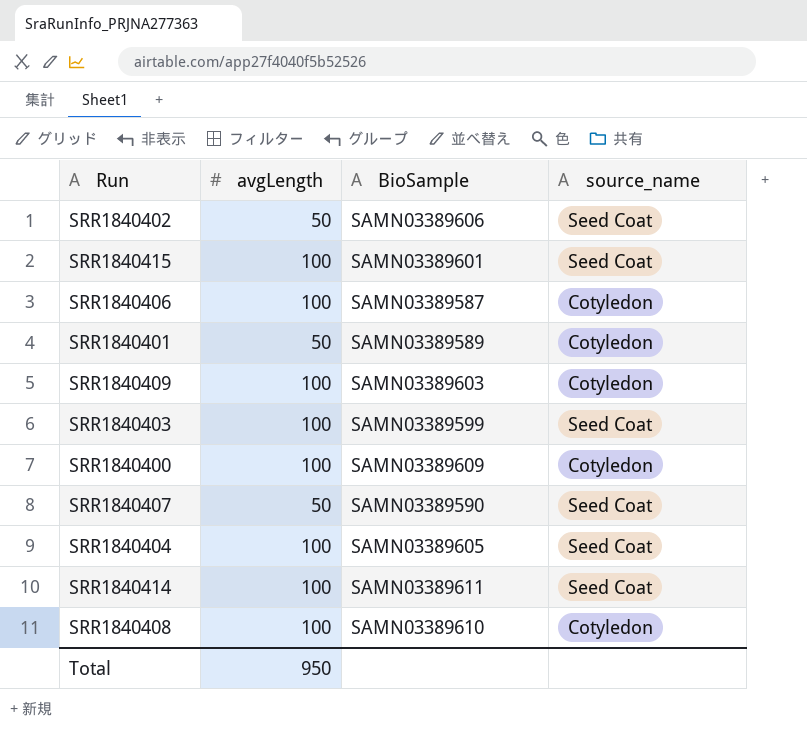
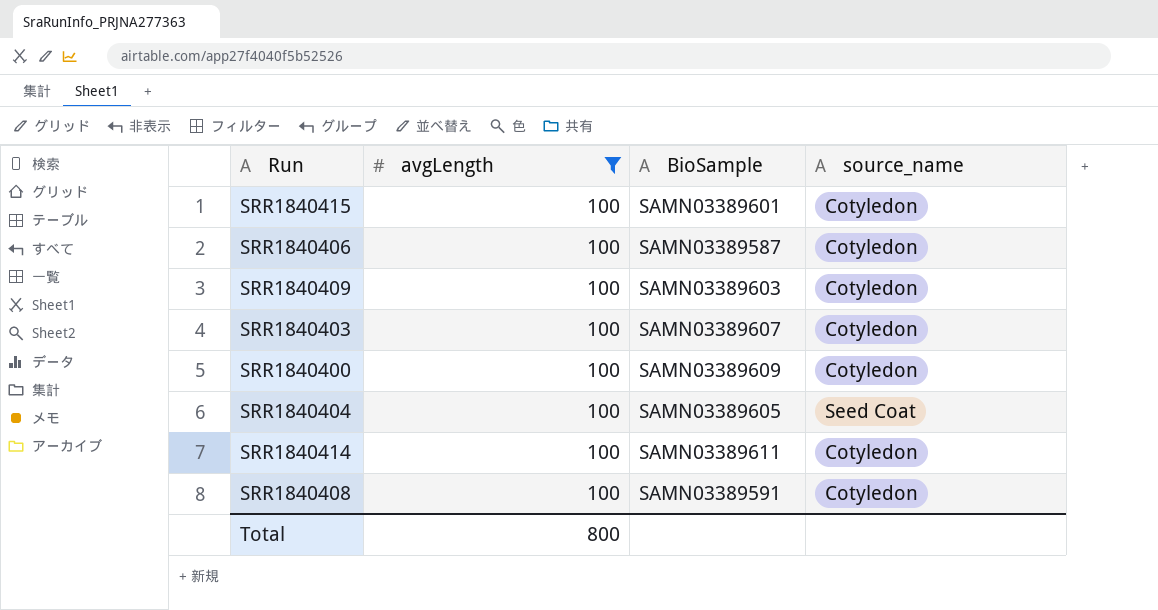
filter: none -> avgLength = 100
SRR1840415 | source_name: Seed Coat -> Cotyledon
SRR1840403 | BioSample: SAMN03389599 -> SAMN03389607
SRR1840403 | source_name: Seed Coat -> Cotyledon
SRR1840414 | source_name: Seed Coat -> Cotyledon
SRR1840408 | BioSample: SAMN03389610 -> SAMN03389591
Total | avgLength: 950 -> 800

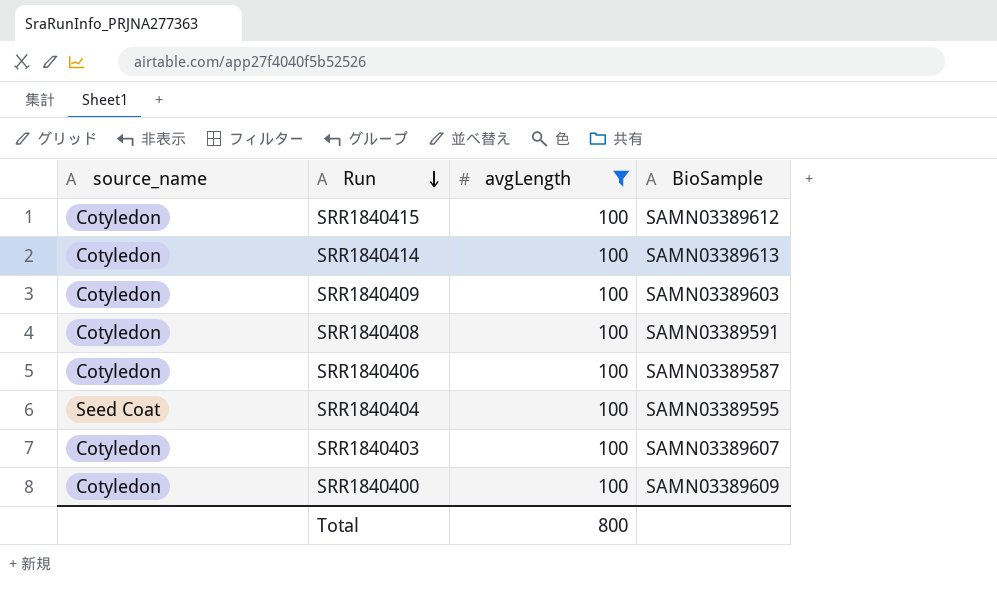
row order: none -> Run descending
column source_name | position: 4 -> 1
SRR1840415 | BioSample: SAMN03389601 -> SAMN03389612
SRR1840414 | BioSample: SAMN03389611 -> SAMN03389613
SRR1840404 | BioSample: SAMN03389605 -> SAMN03389595

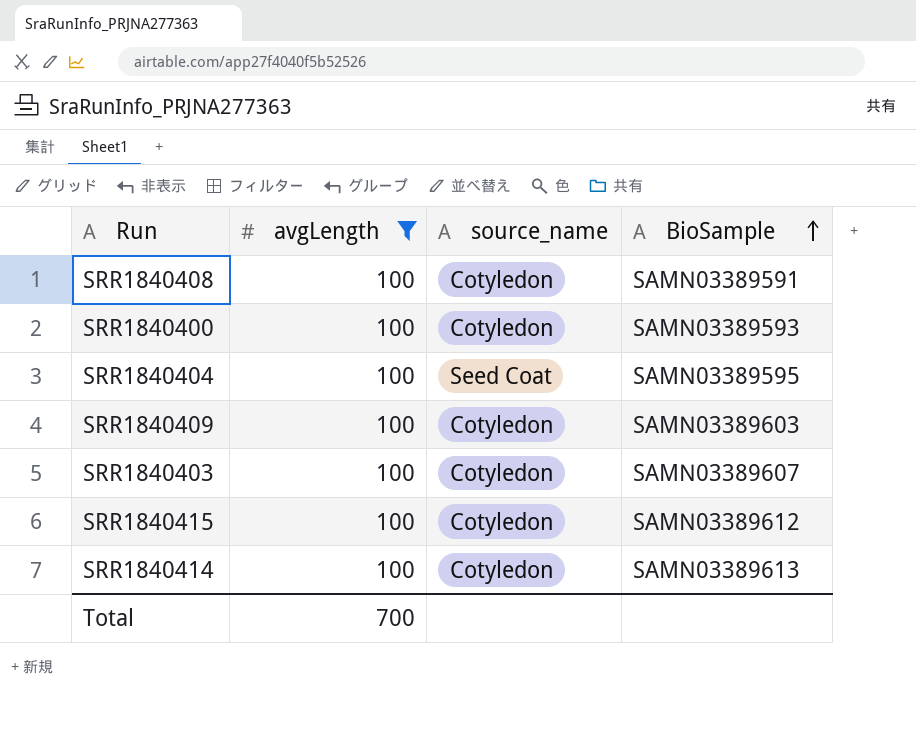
row order: Run descending -> BioSample ascending
column source_name | position: 1 -> 3
row SRR1840406: Cotyledon | 100 | SAMN03389587 -> none
SRR1840400 | BioSample: SAMN03389609 -> SAMN03389593
Total | avgLength: 800 -> 700

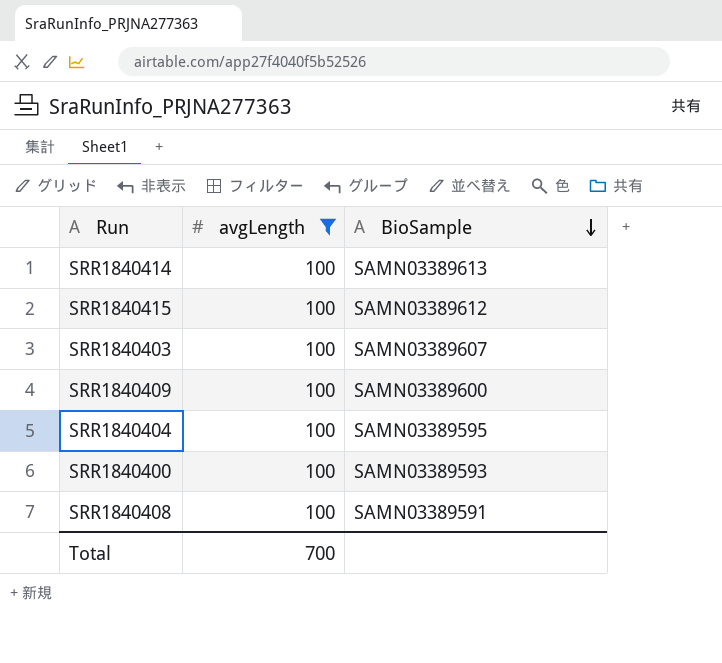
row order: BioSample ascending -> BioSample descending
column source_name | position: 3 -> none
SRR1840409 | BioSample: SAMN03389603 -> SAMN03389600

